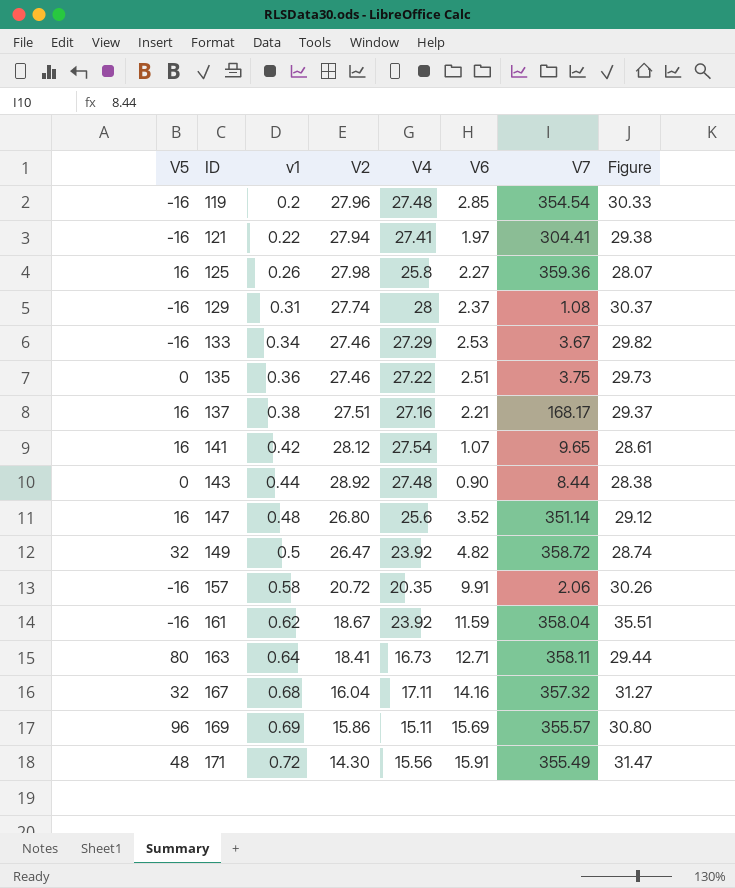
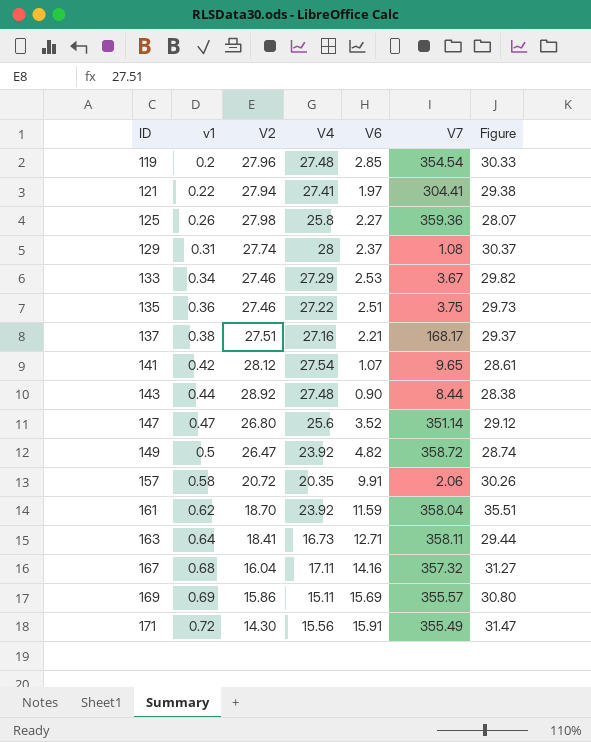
column V5 | position: 1 -> none
147 | v1: 0.48 -> 0.47
161 | V2: 18.67 -> 18.70

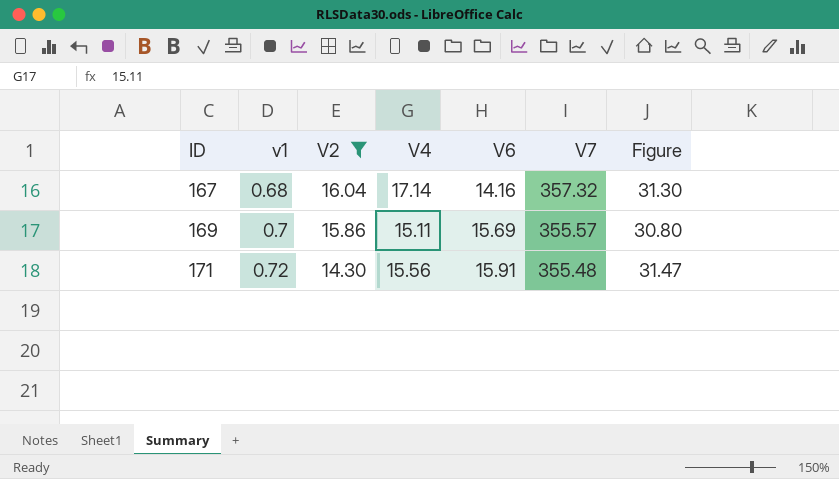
filter: none -> V2 <= 16.04
167 | V4: 17.11 -> 17.14
167 | Figure: 31.27 -> 31.30
169 | v1: 0.69 -> 0.7
171 | V7: 355.49 -> 355.48

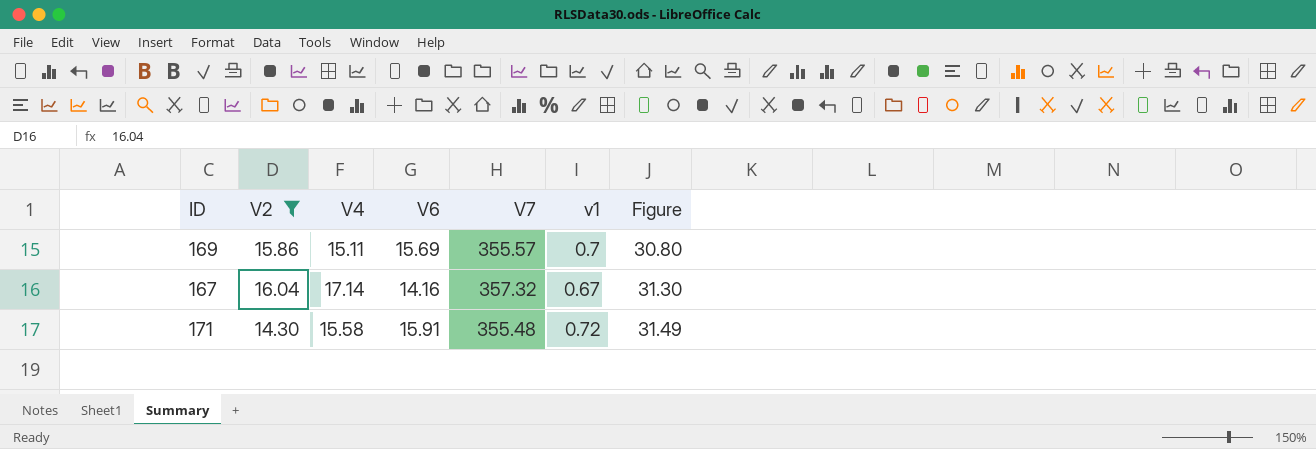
row order: ID ascending -> Figure ascending
column v1 | position: 2 -> 6
167 | v1: 0.68 -> 0.67
171 | V4: 15.56 -> 15.58
171 | Figure: 31.47 -> 31.49

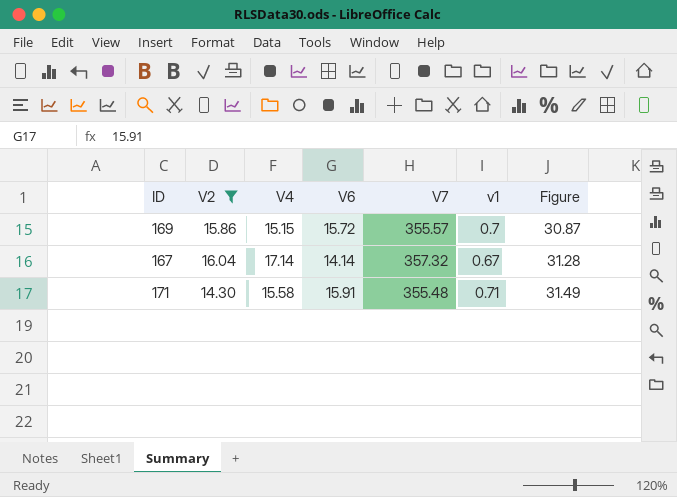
169 | V4: 15.11 -> 15.15
169 | V6: 15.69 -> 15.72
169 | Figure: 30.80 -> 30.87
167 | V6: 14.16 -> 14.14
167 | Figure: 31.30 -> 31.28
171 | v1: 0.72 -> 0.71

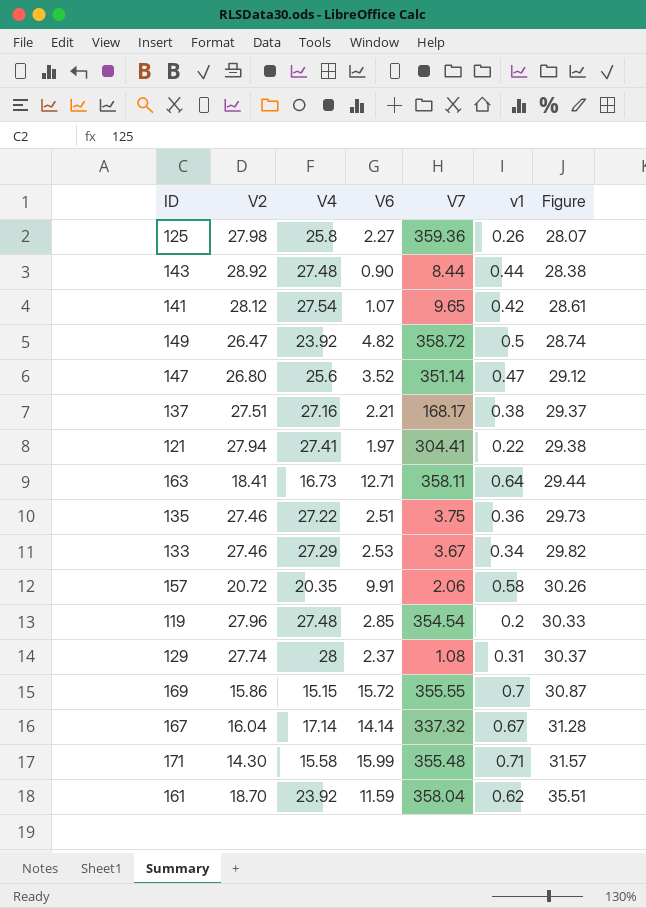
filter: V2 <= 16.04 -> none
169 | V7: 355.57 -> 355.55
167 | V7: 357.32 -> 337.32
171 | V6: 15.91 -> 15.99
171 | Figure: 31.49 -> 31.57

